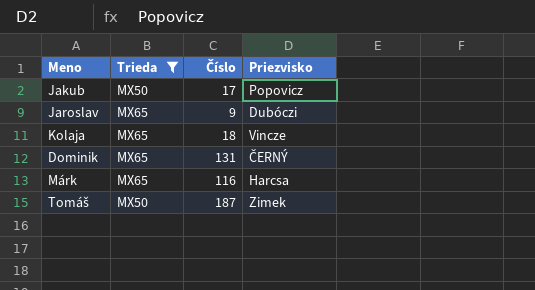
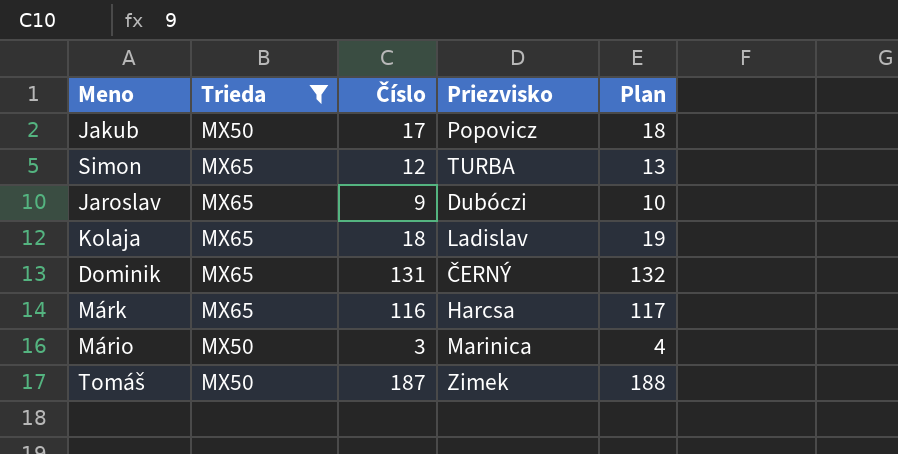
column Plan | formula: none -> [Číslo] + 1
row Simon: none -> MX65 | 12 | TURBA | 13
Kolaja | Priezvisko: Vincze -> Ladislav
row Mário: none -> MX50 | 3 | Marinica | 4

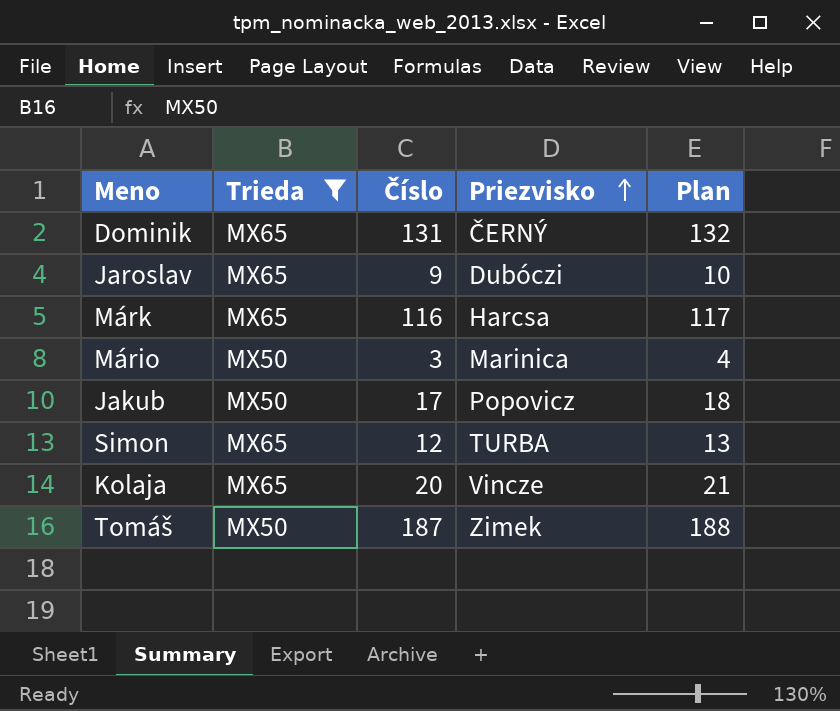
row order: none -> Priezvisko ascending
Kolaja | Číslo: 18 -> 20
Kolaja | Priezvisko: Ladislav -> Vincze
Kolaja | Plan: 19 -> 21

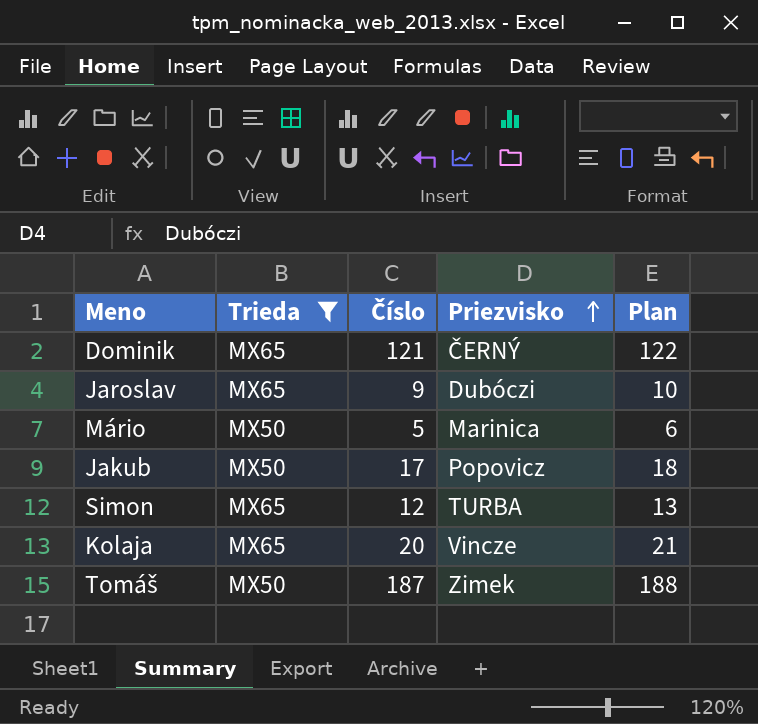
row Márk: MX65 | 116 | Harcsa | 117 -> none
Dominik | Číslo: 131 -> 121
Dominik | Plan: 132 -> 122
Mário | Číslo: 3 -> 5
Mário | Plan: 4 -> 6

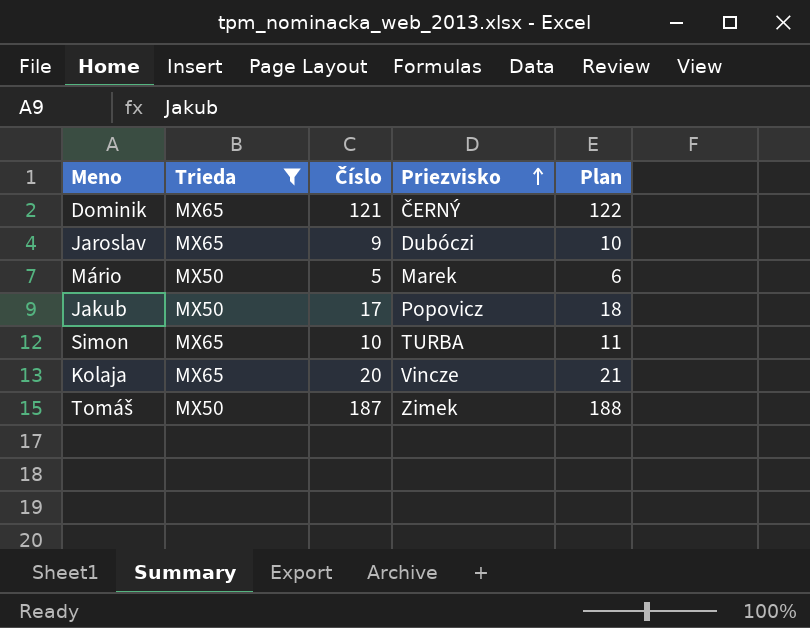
Mário | Priezvisko: Marinica -> Marek
Simon | Číslo: 12 -> 10
Simon | Plan: 13 -> 11

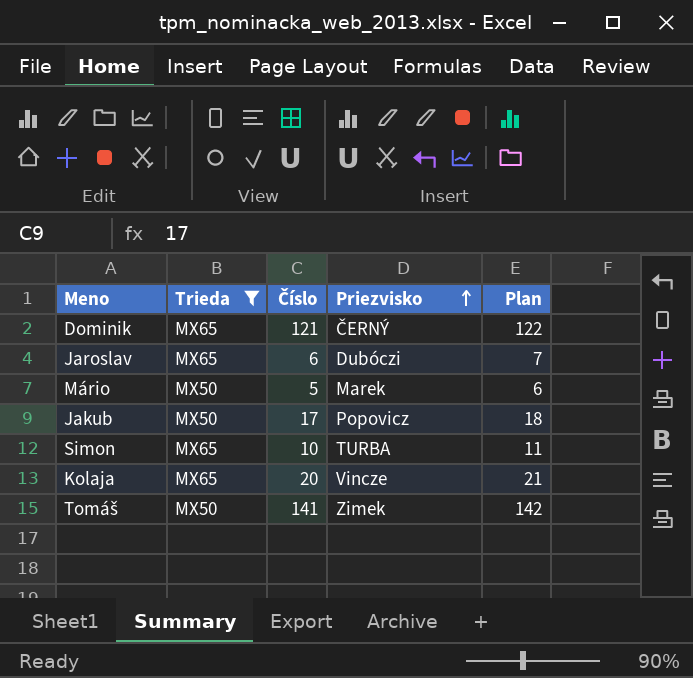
Jaroslav | Číslo: 9 -> 6
Jaroslav | Plan: 10 -> 7
Tomáš | Číslo: 187 -> 141
Tomáš | Plan: 188 -> 142

